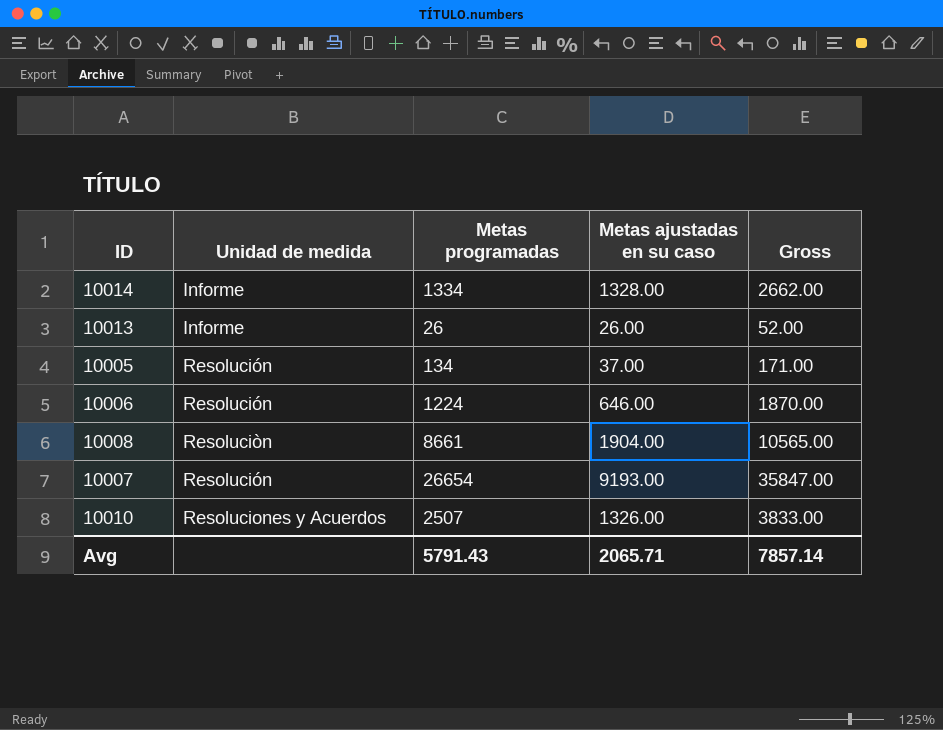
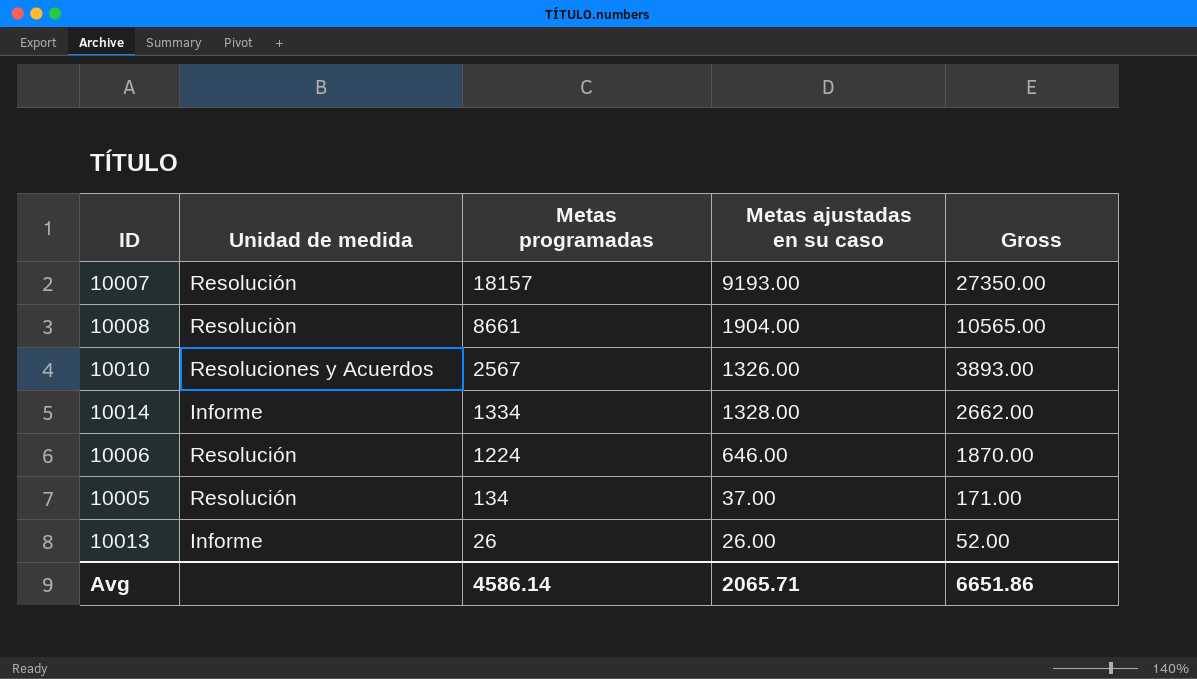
row order: Unidad de medida ascending -> Metas programadas descending
10007 | Metas programadas: 26654 -> 18157
10007 | Gross: 35847.00 -> 27350.00
10010 | Metas programadas: 2507 -> 2567
10010 | Gross: 3833.00 -> 3893.00
Avg | Metas programadas: 5791.43 -> 4586.14
Avg | Gross: 7857.14 -> 6651.86

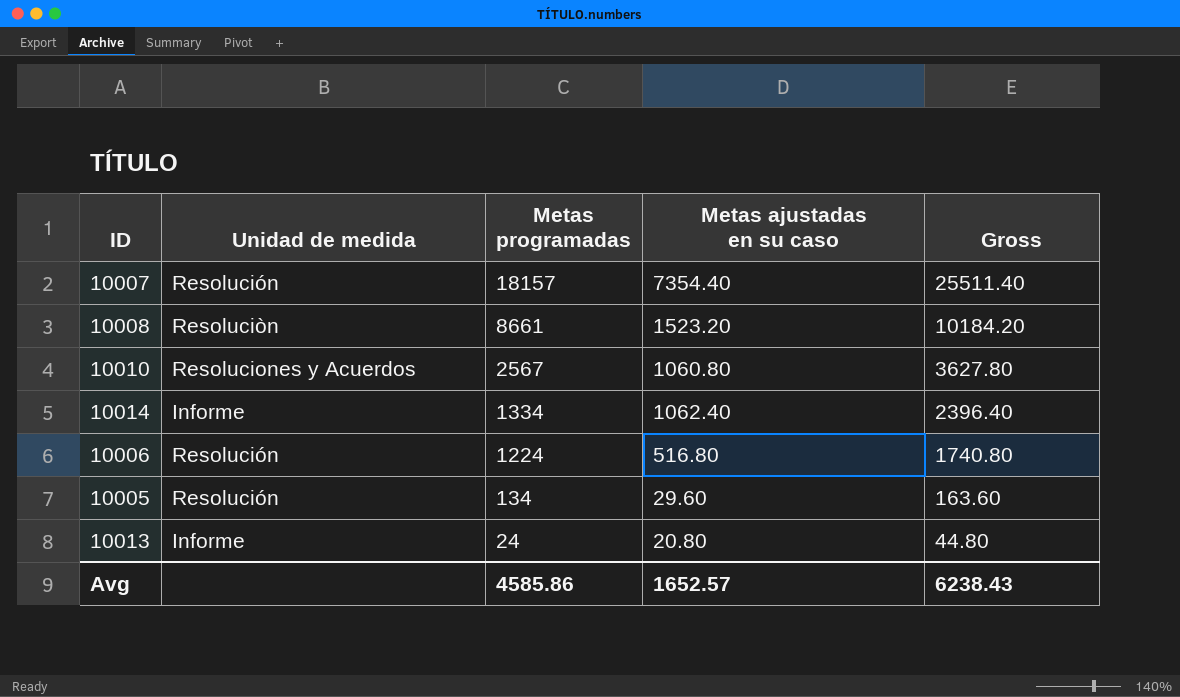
10007 | Metas ajustadas en su caso: 9193.00 -> 7354.40
10007 | Gross: 27350.00 -> 25511.40
10008 | Metas ajustadas en su caso: 1904.00 -> 1523.20
10008 | Gross: 10565.00 -> 10184.20
10010 | Metas ajustadas en su caso: 1326.00 -> 1060.80
10010 | Gross: 3893.00 -> 3627.80
10014 | Metas ajustadas en su caso: 1328.00 -> 1062.40
10014 | Gross: 2662.00 -> 2396.40
10006 | Metas ajustadas en su caso: 646.00 -> 516.80
10006 | Gross: 1870.00 -> 1740.80
10005 | Metas ajustadas en su caso: 37.00 -> 29.60
10005 | Gross: 171.00 -> 163.60
10013 | Metas programadas: 26 -> 24
10013 | Metas ajustadas en su caso: 26.00 -> 20.80
10013 | Gross: 52.00 -> 44.80
Avg | Metas programadas: 4586.14 -> 4585.86
Avg | Metas ajustadas en su caso: 2065.71 -> 1652.57
Avg | Gross: 6651.86 -> 6238.43

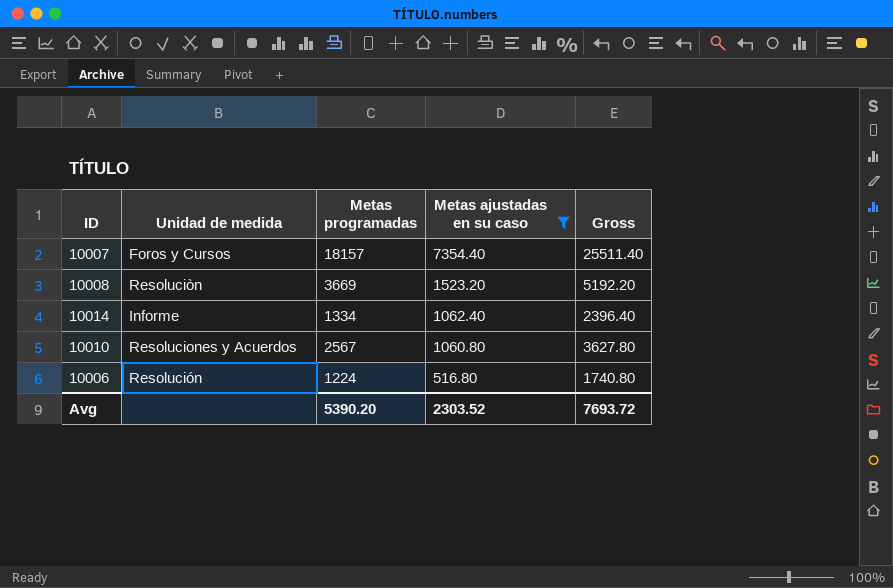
filter: none -> Metas ajustadas en su caso >= 516.80
row order: Metas programadas descending -> Metas ajustadas en su caso descending
10007 | Unidad de medida: Resolución -> Foros y Cursos
10008 | Metas programadas: 8661 -> 3669
10008 | Gross: 10184.20 -> 5192.20
Avg | Metas programadas: 4585.86 -> 5390.20
Avg | Metas ajustadas en su caso: 1652.57 -> 2303.52
Avg | Gross: 6238.43 -> 7693.72

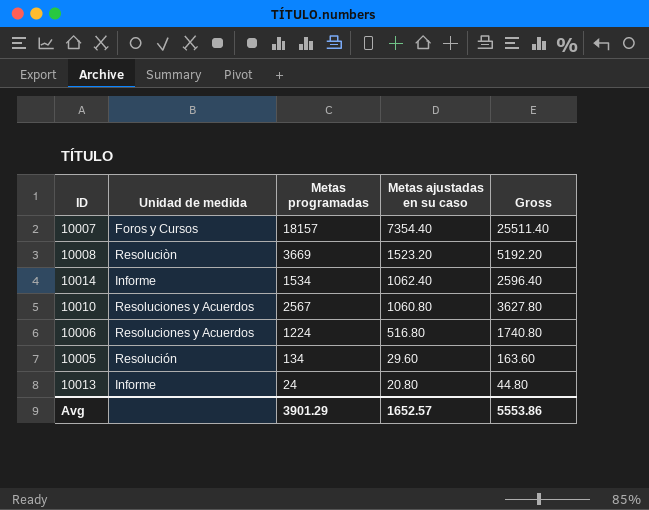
filter: Metas ajustadas en su caso >= 516.80 -> none
10014 | Metas programadas: 1334 -> 1534
10014 | Gross: 2396.40 -> 2596.40
10006 | Unidad de medida: Resolución -> Resoluciones y Acuerdos
Avg | Metas programadas: 5390.20 -> 3901.29
Avg | Metas ajustadas en su caso: 2303.52 -> 1652.57
Avg | Gross: 7693.72 -> 5553.86

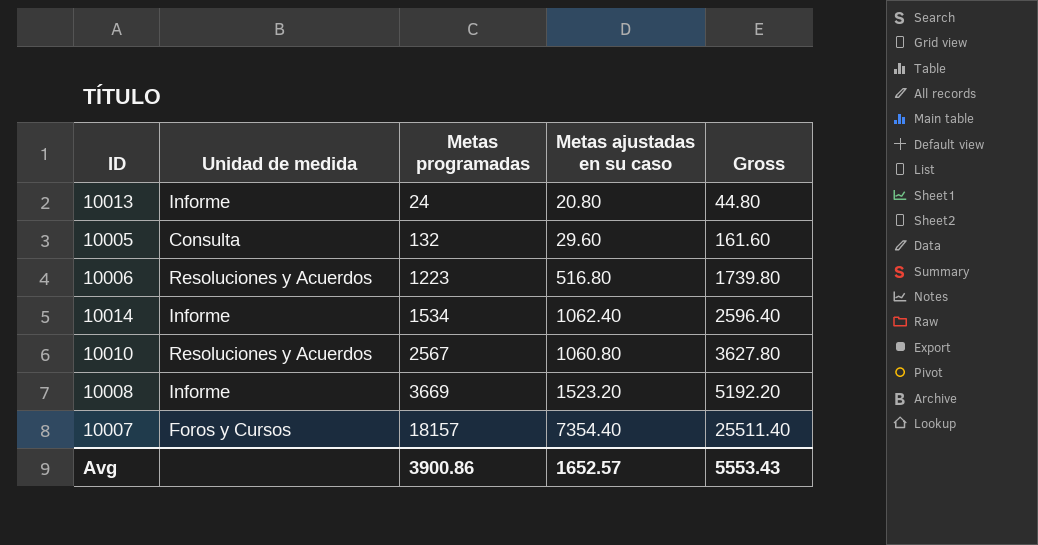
row order: Metas ajustadas en su caso descending -> Metas programadas ascending
10005 | Unidad de medida: Resolución -> Consulta
10005 | Metas programadas: 134 -> 132
10005 | Gross: 163.60 -> 161.60
10006 | Metas programadas: 1224 -> 1223
10006 | Gross: 1740.80 -> 1739.80
10008 | Unidad de medida: Resoluciòn -> Informe
Avg | Metas programadas: 3901.29 -> 3900.86
Avg | Gross: 5553.86 -> 5553.43

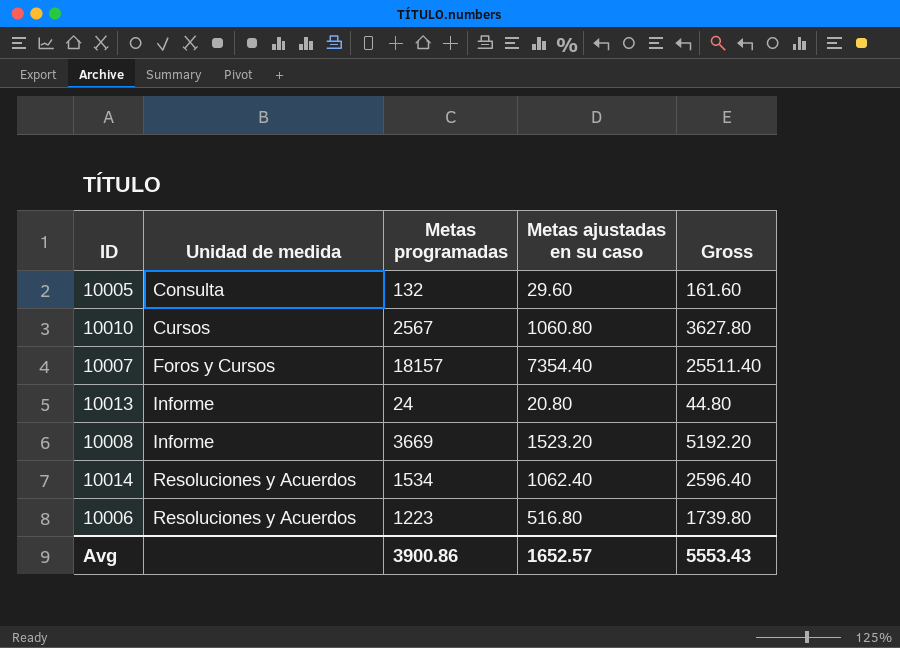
row order: Metas programadas ascending -> Unidad de medida ascending
10010 | Unidad de medida: Resoluciones y Acuerdos -> Cursos
10014 | Unidad de medida: Informe -> Resoluciones y Acuerdos

